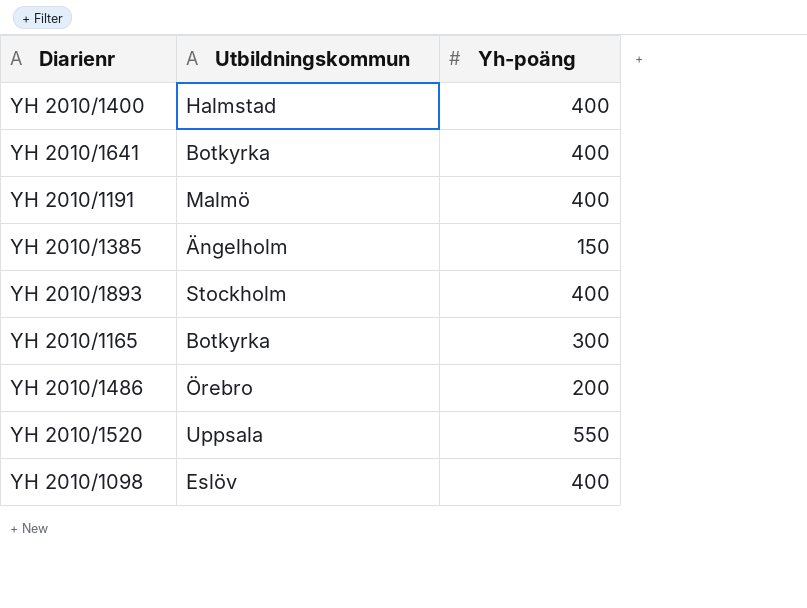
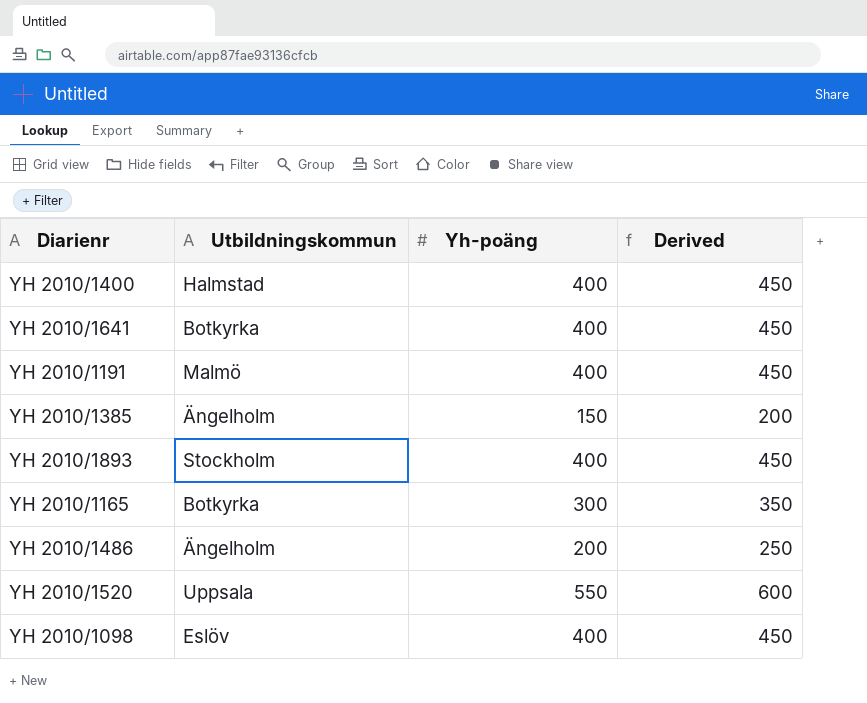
column Derived | formula: none -> [Yh-poäng] + 50
YH 2010/1486 | Utbildningskommun: Örebro -> Ängelholm

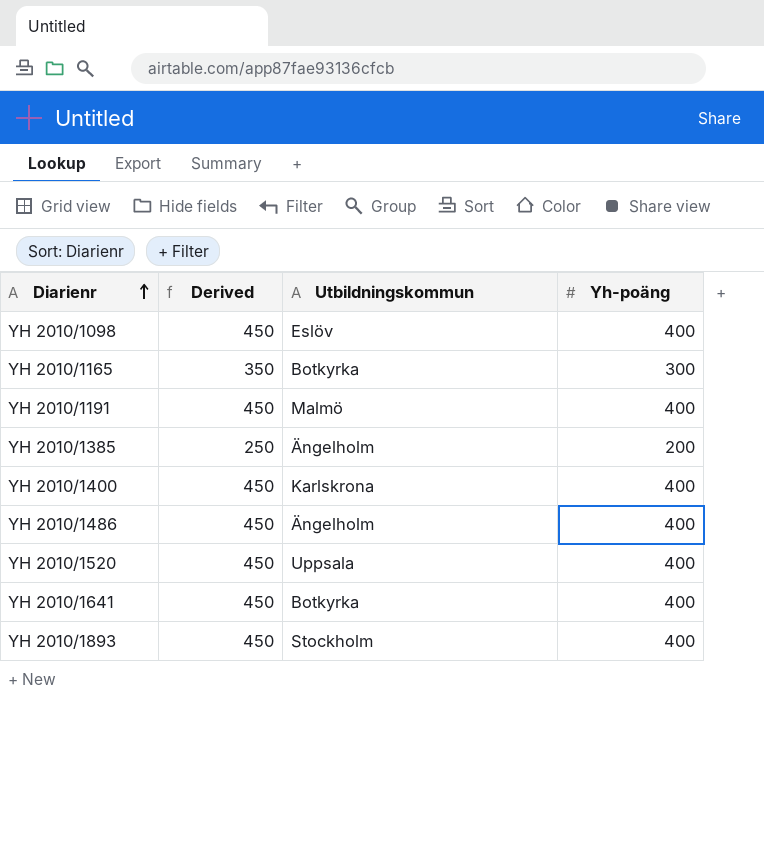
row order: none -> Diarienr ascending
column Derived | position: 4 -> 2
YH 2010/1385 | Derived: 200 -> 250
YH 2010/1385 | Yh-poäng: 150 -> 200
YH 2010/1400 | Utbildningskommun: Halmstad -> Karlskrona
YH 2010/1486 | Derived: 250 -> 450
YH 2010/1486 | Yh-poäng: 200 -> 400
YH 2010/1520 | Derived: 600 -> 450
YH 2010/1520 | Yh-poäng: 550 -> 400

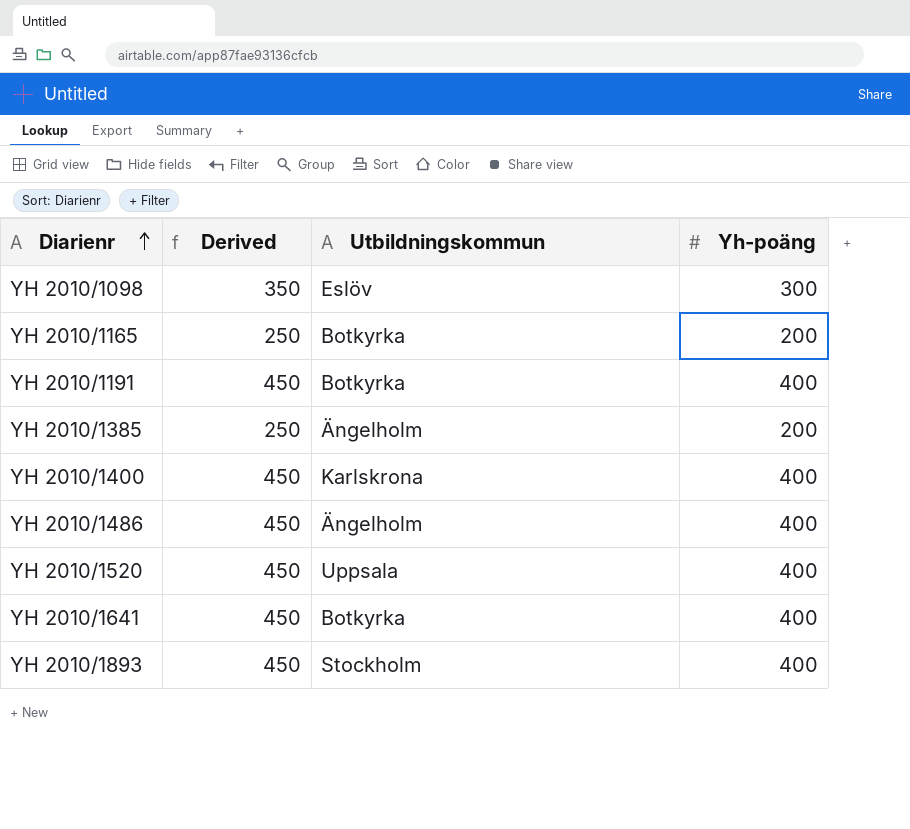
YH 2010/1098 | Derived: 450 -> 350
YH 2010/1098 | Yh-poäng: 400 -> 300
YH 2010/1165 | Derived: 350 -> 250
YH 2010/1165 | Yh-poäng: 300 -> 200
YH 2010/1191 | Utbildningskommun: Malmö -> Botkyrka

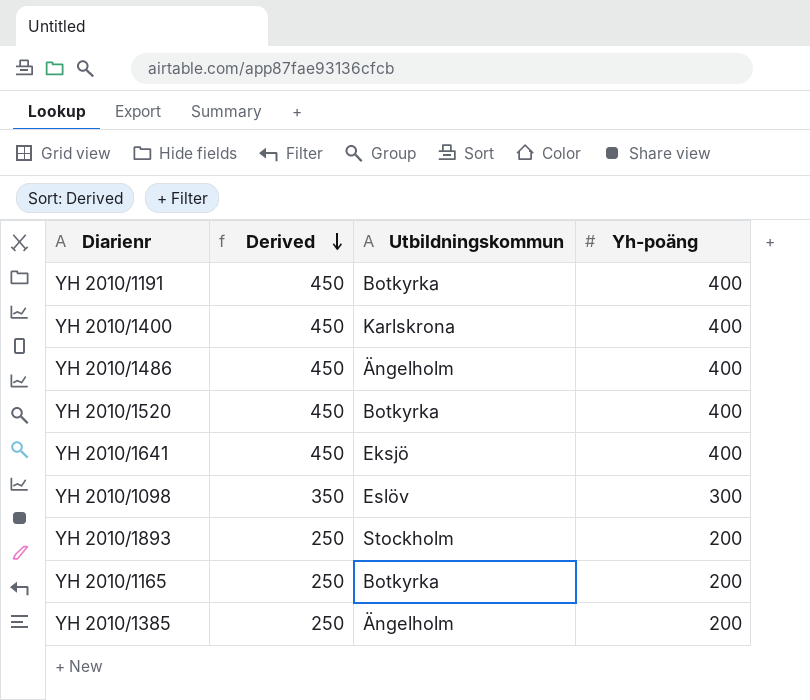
row order: Diarienr ascending -> Derived descending
YH 2010/1520 | Utbildningskommun: Uppsala -> Botkyrka
YH 2010/1641 | Utbildningskommun: Botkyrka -> Eksjö
YH 2010/1893 | Derived: 450 -> 250
YH 2010/1893 | Yh-poäng: 400 -> 200

